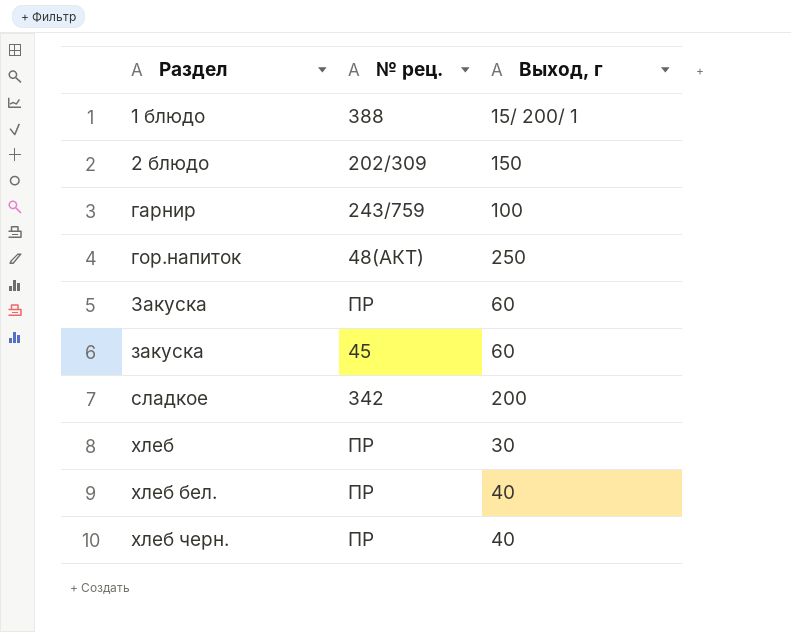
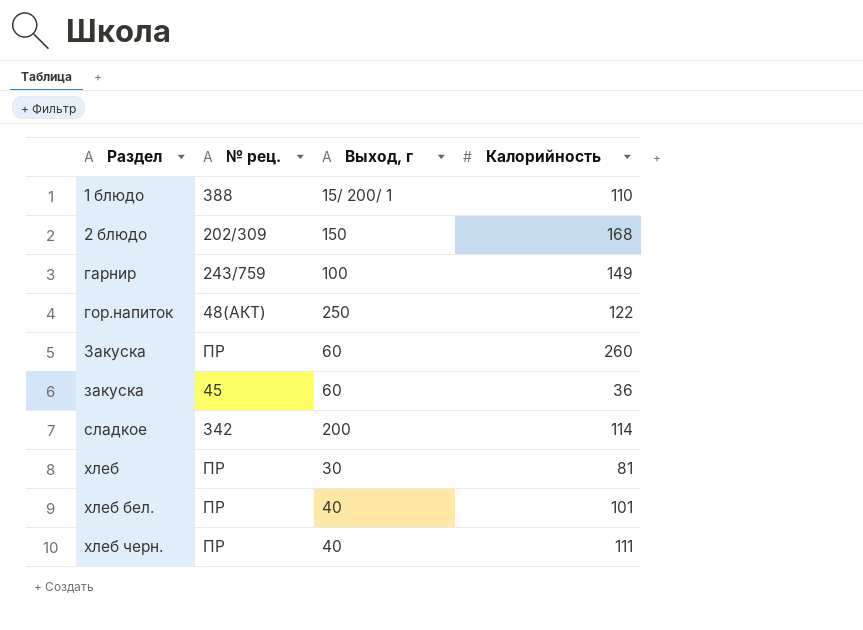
column Калорийность | position: none -> 4

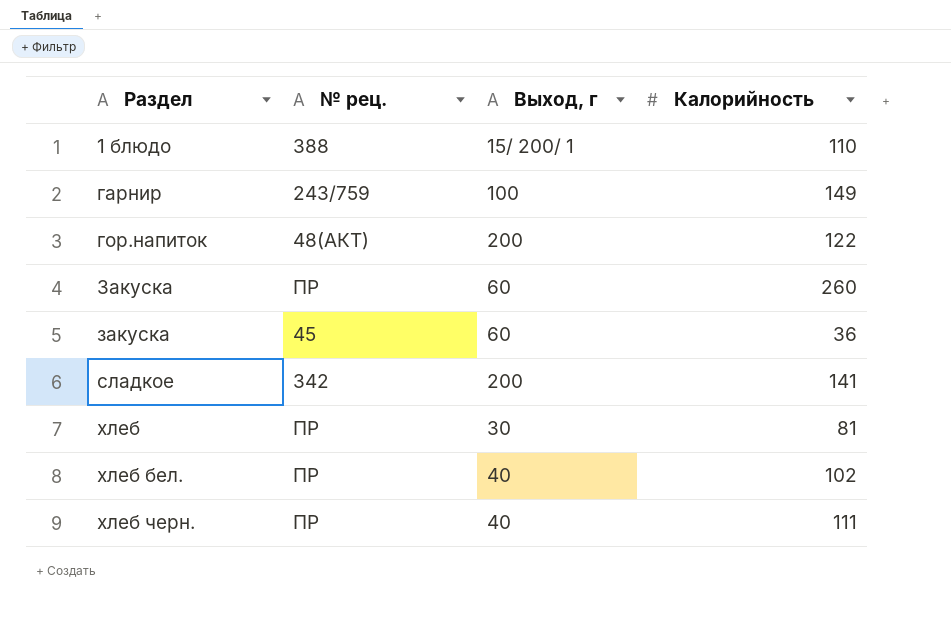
row 2 блюдо: 202/309 | 150 | 168 -> none
гор.напиток | Выход, г: 250 -> 200
сладкое | Калорийность: 114 -> 141
хлеб бел. | Калорийность: 101 -> 102

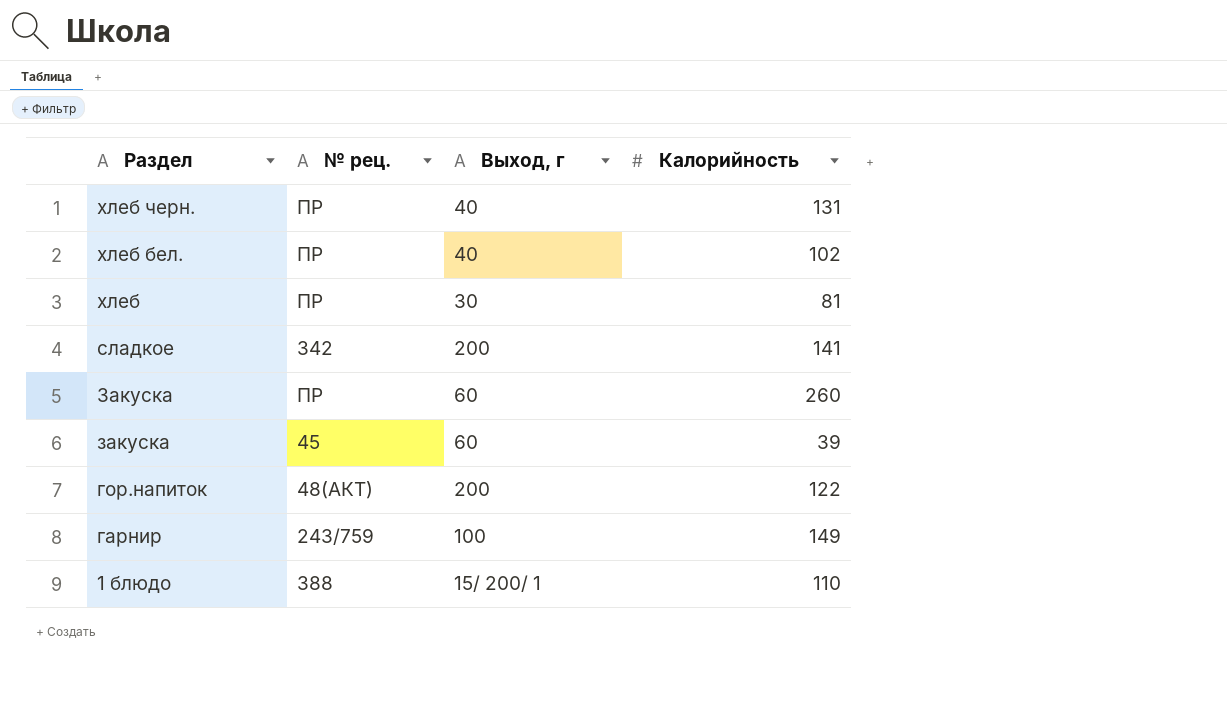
row order: Раздел ascending -> Раздел descending
хлеб черн. | Калорийность: 111 -> 131
закуска | Калорийность: 36 -> 39

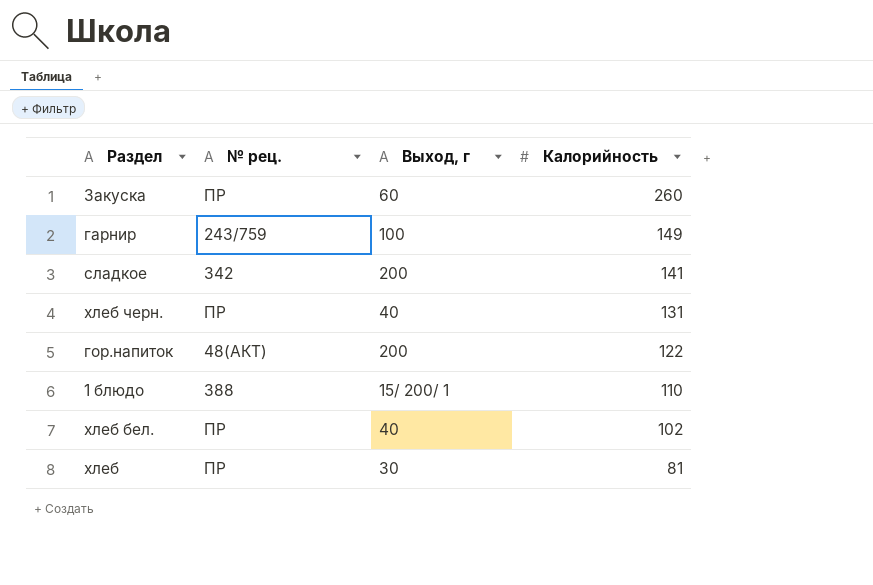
row order: Раздел descending -> Калорийность descending
row закуска: 45 | 60 | 39 -> none

